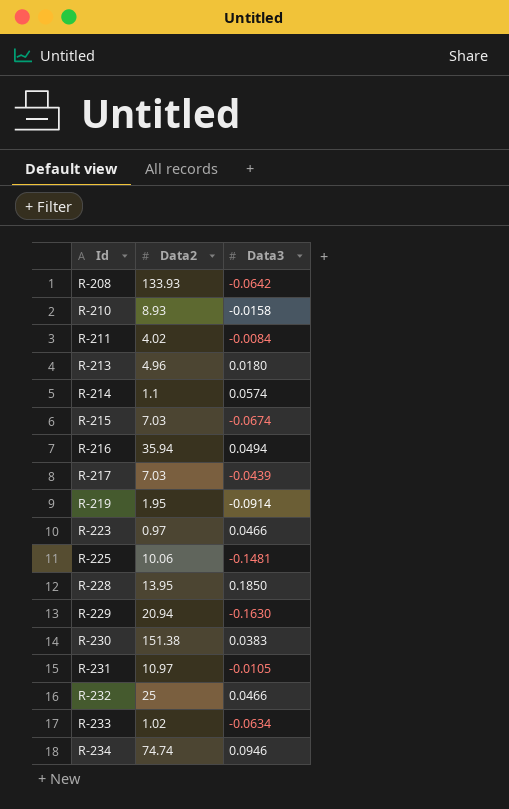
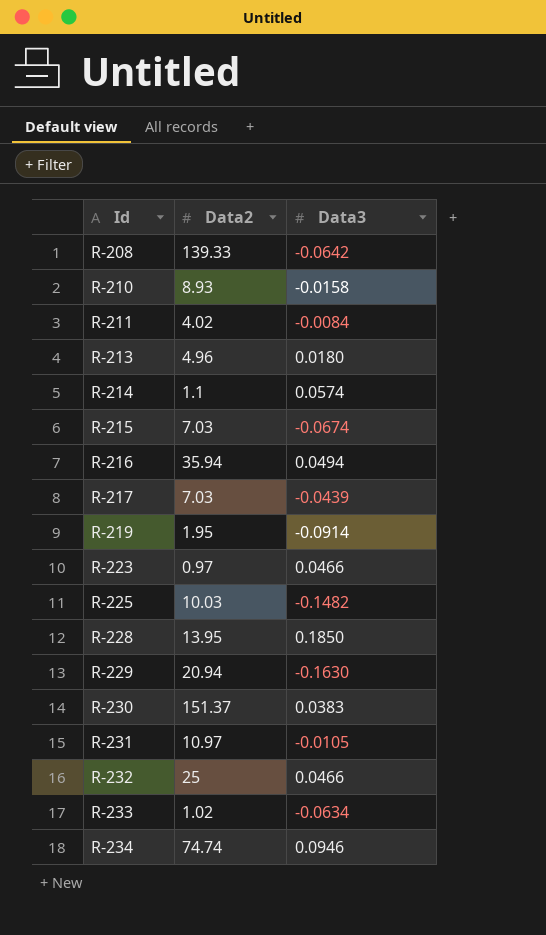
R-208 | Data2: 133.93 -> 139.33
R-225 | Data2: 10.06 -> 10.03
R-225 | Data3: -0.1481 -> -0.1482
R-230 | Data2: 151.38 -> 151.37

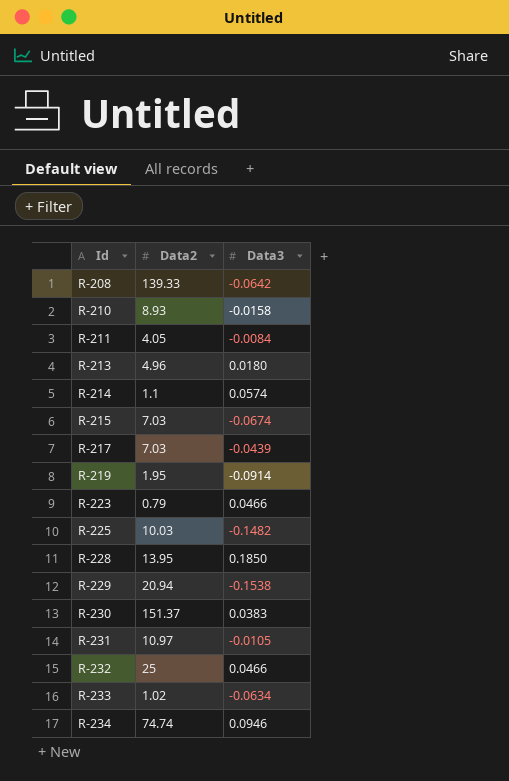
row R-216: 35.94 | 0.0494 -> none
R-211 | Data2: 4.02 -> 4.05
R-223 | Data2: 0.97 -> 0.79
R-229 | Data3: -0.1630 -> -0.1538

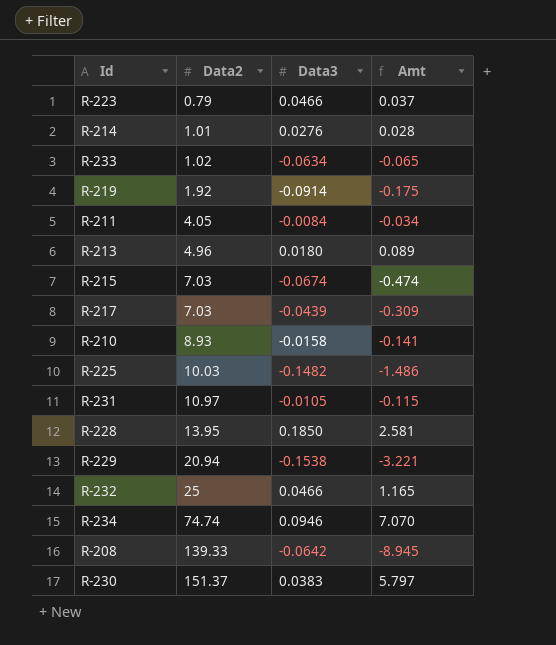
row order: Id ascending -> Data2 ascending
column Amt | formula: none -> [Data2] * [Data3]
R-214 | Data2: 1.1 -> 1.01
R-214 | Data3: 0.0574 -> 0.0276
R-219 | Data2: 1.95 -> 1.92

